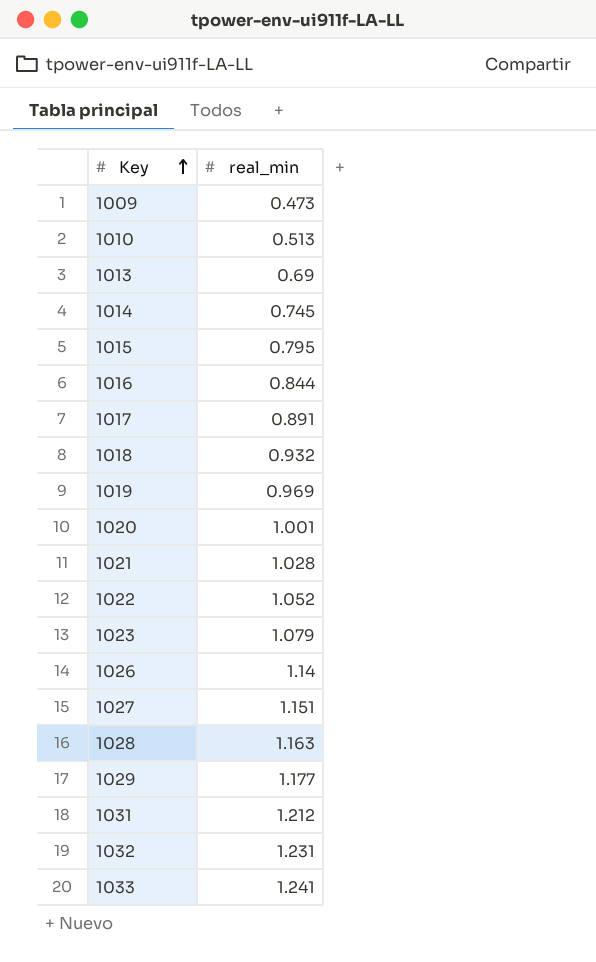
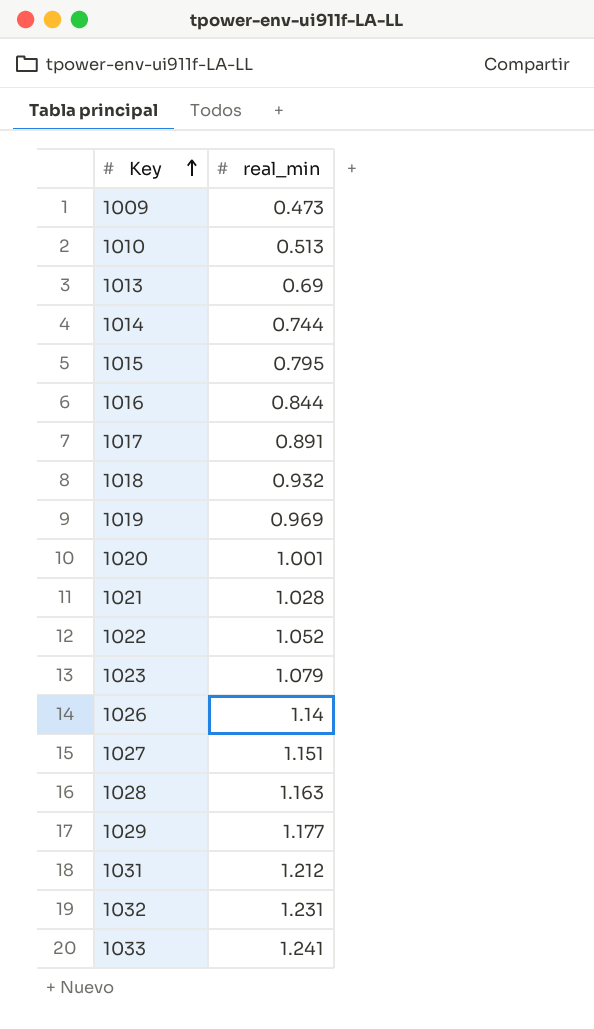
1014 | real_min: 0.745 -> 0.744

